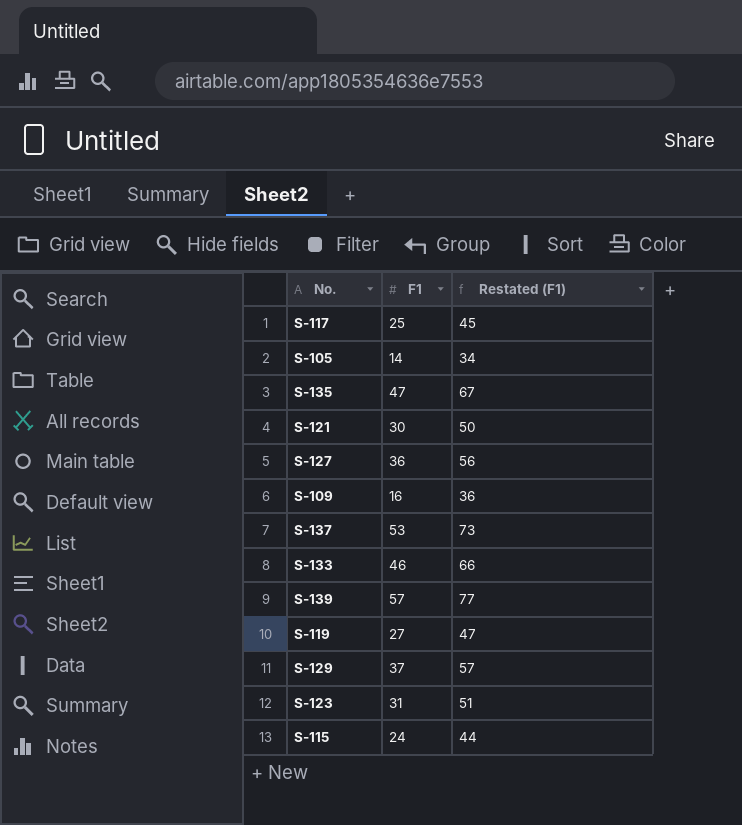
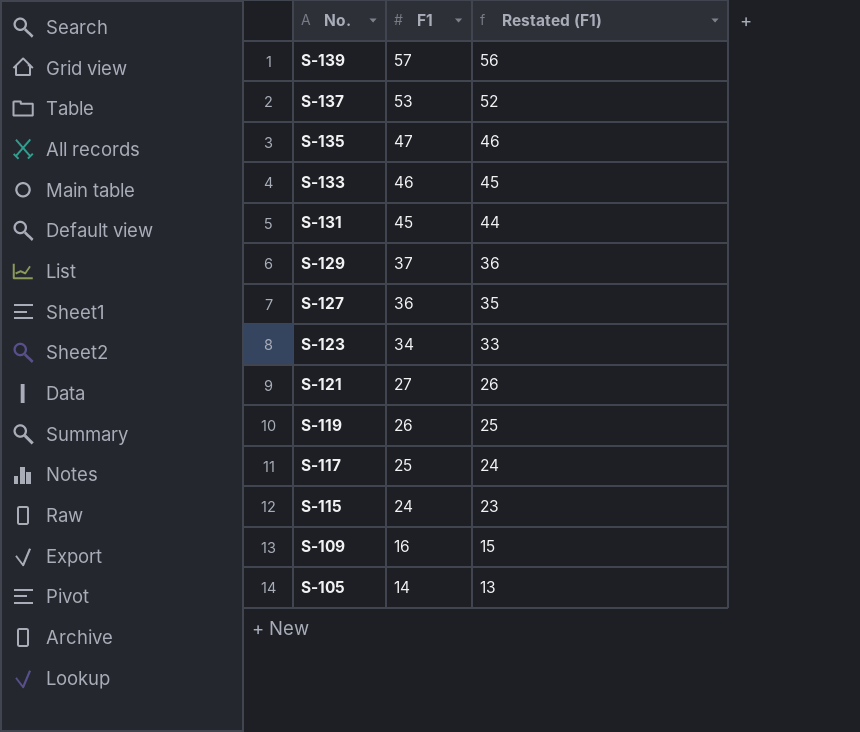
row order: none -> No. descending
column Restated (F1) | formula: [F1] + 20 -> [F1] - 1
row S-131: none -> 45 | 44
S-123 | F1: 31 -> 34
S-121 | F1: 30 -> 27
S-119 | F1: 27 -> 26

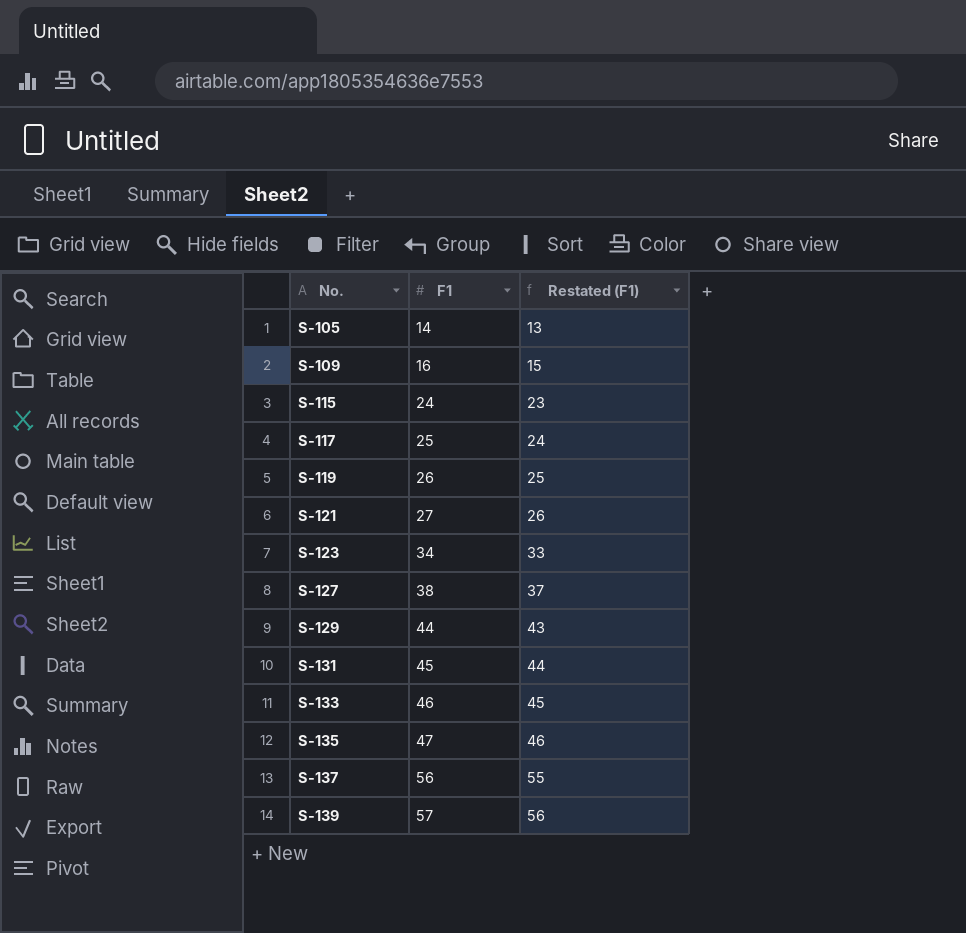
row order: No. descending -> No. ascending
S-127 | F1: 36 -> 38
S-127 | Restated (F1): 35 -> 37
S-129 | F1: 37 -> 44
S-129 | Restated (F1): 36 -> 43
S-137 | F1: 53 -> 56
S-137 | Restated (F1): 52 -> 55

